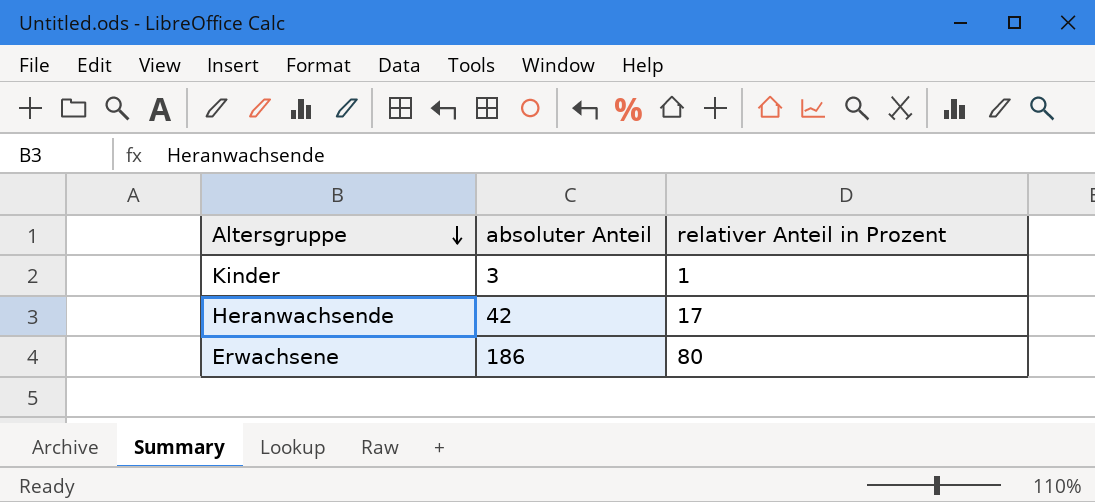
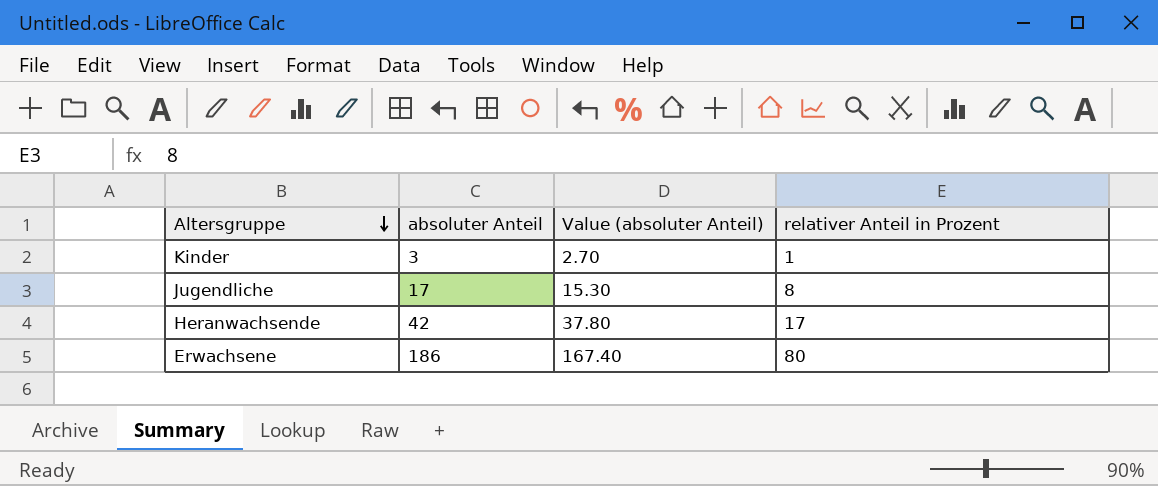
column Value (absoluter Anteil) | formula: none -> [absoluter Anteil] * 0.9
row Jugendliche: none -> 17 | 15.30 | 8

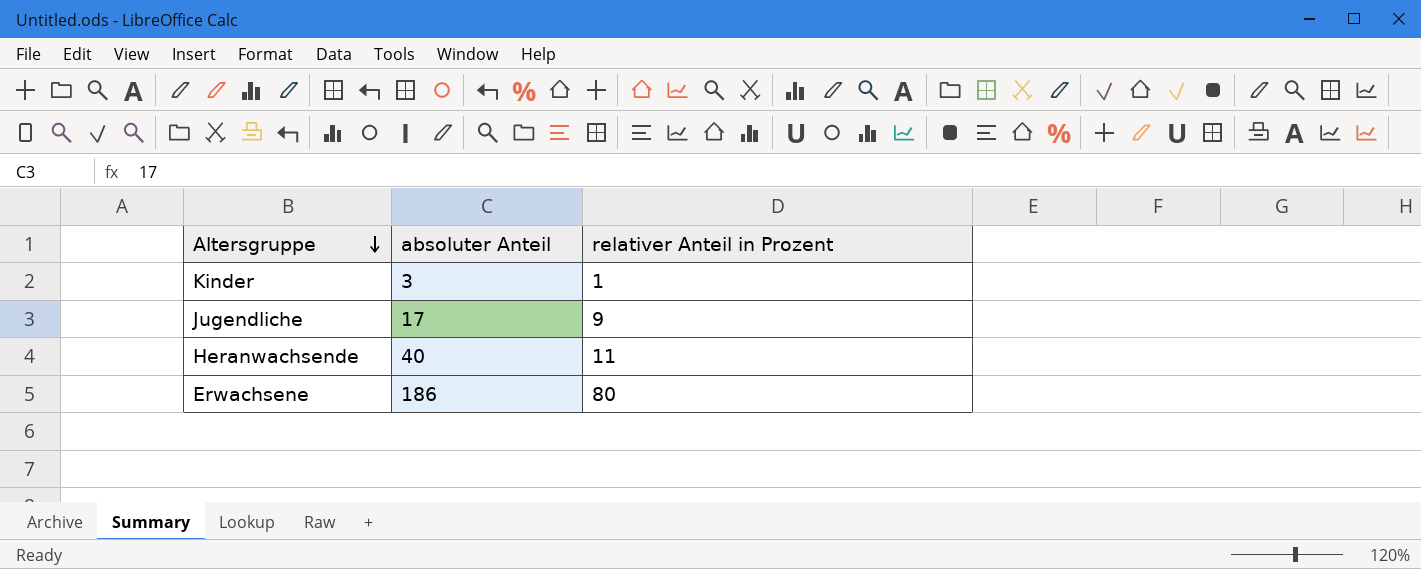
column Value (absoluter Anteil) | formula: [absoluter Anteil] * 0.9 -> none
Jugendliche | relativer Anteil in Prozent: 8 -> 9
Heranwachsende | absoluter Anteil: 42 -> 40
Heranwachsende | relativer Anteil in Prozent: 17 -> 11

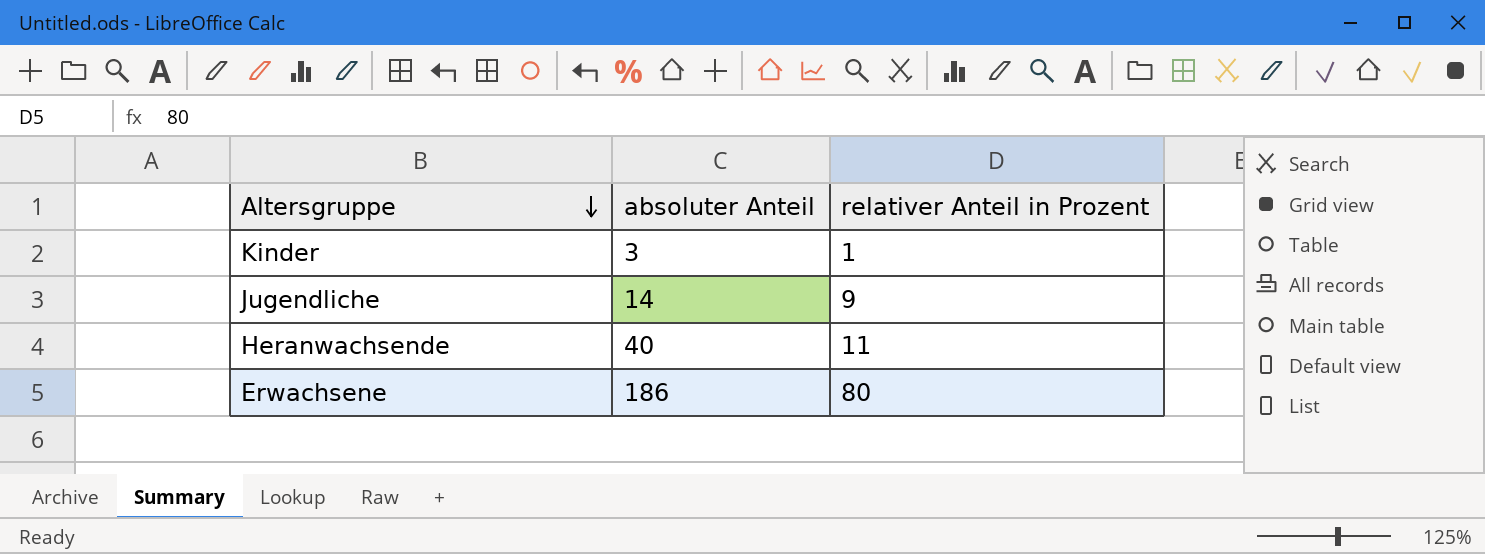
Jugendliche | absoluter Anteil: 17 -> 14

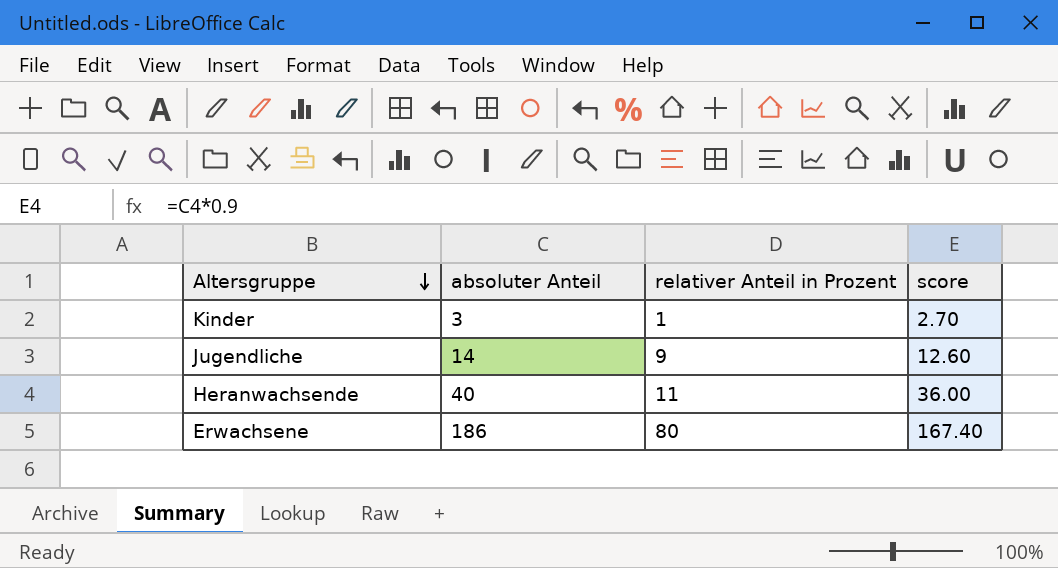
column score | formula: none -> [absoluter Anteil] * 0.9

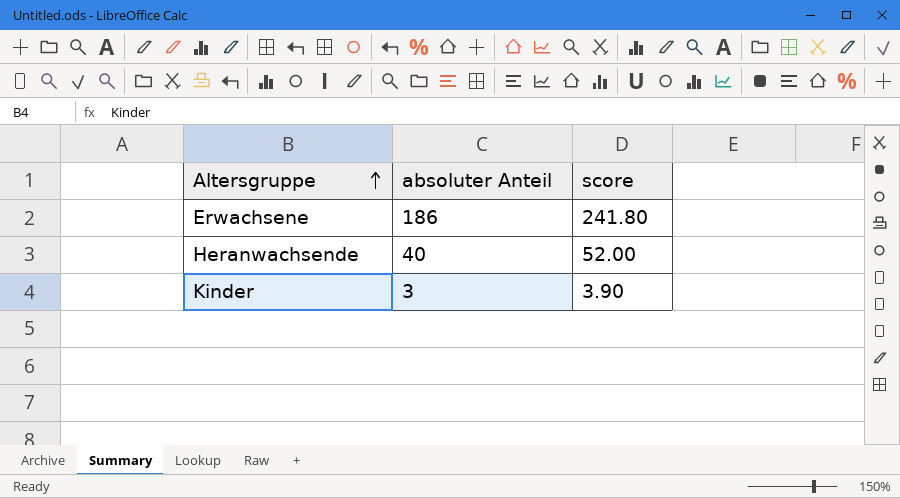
row order: Altersgruppe descending -> Altersgruppe ascending
column relativer Anteil in Prozent | position: 3 -> none
column score | formula: [absoluter Anteil] * 0.9 -> [absoluter Anteil] * 1.3
row Jugendliche: 14 | 9 | 12.60 -> none

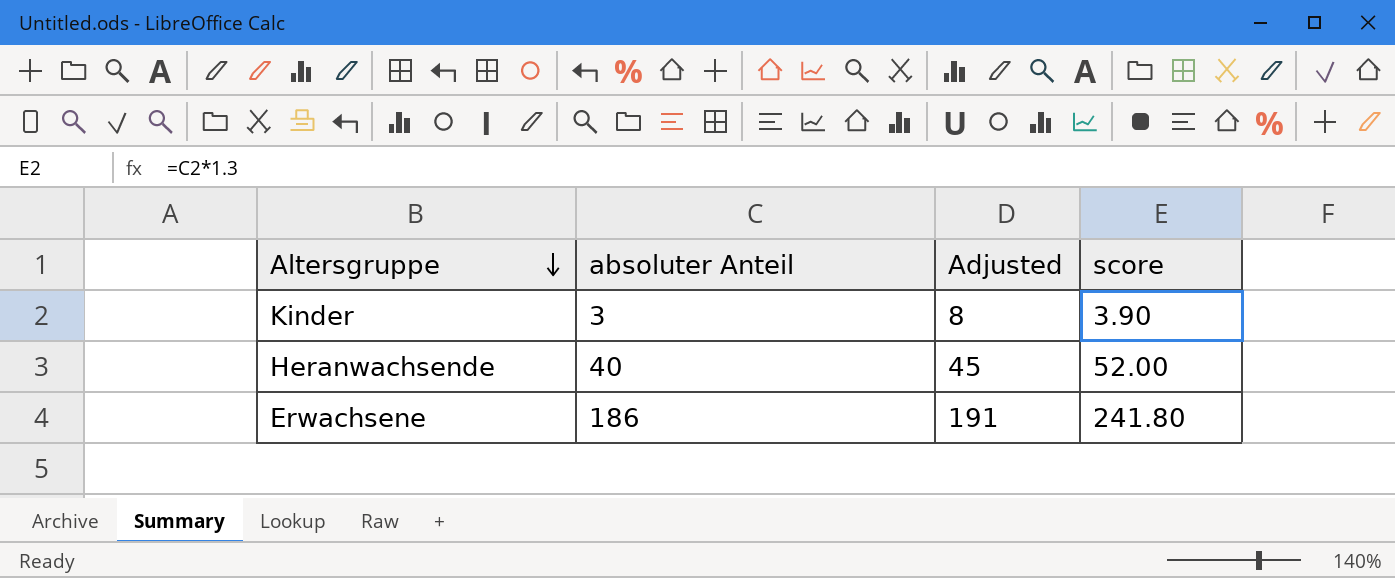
row order: Altersgruppe ascending -> Altersgruppe descending
column Adjusted | formula: none -> [absoluter Anteil] + 5

